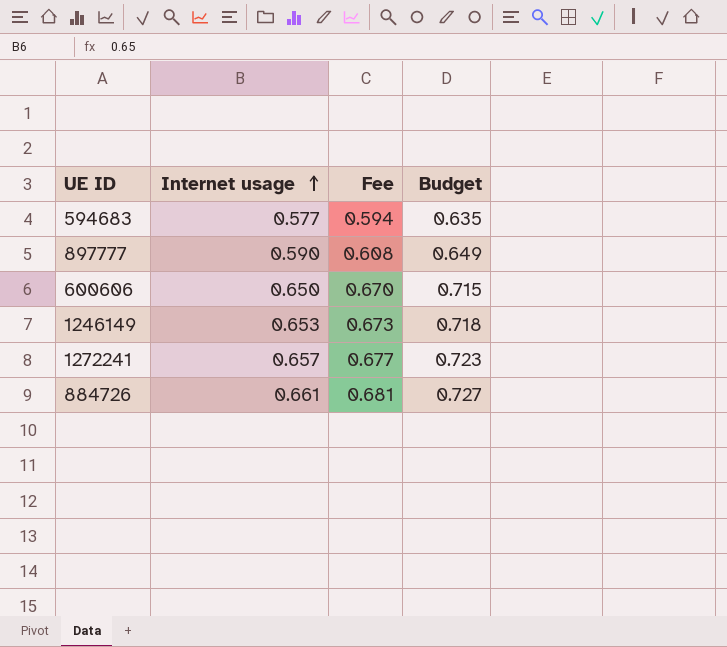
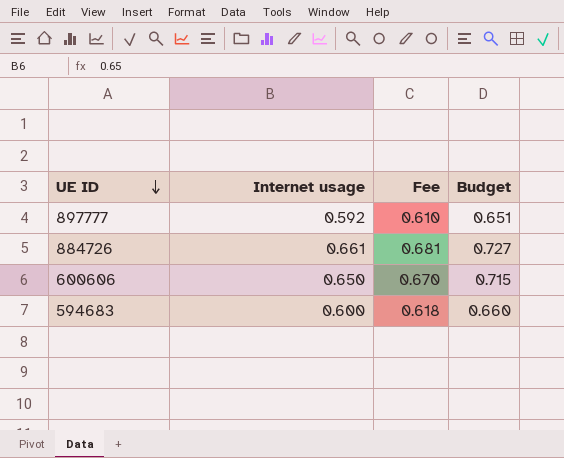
row order: Internet usage ascending -> UE ID descending
row 1246149: 0.653 | 0.673 | 0.718 -> none
row 1272241: 0.657 | 0.677 | 0.723 -> none
897777 | Internet usage: 0.590 -> 0.592
897777 | Fee: 0.608 -> 0.610
897777 | Budget: 0.649 -> 0.651
594683 | Internet usage: 0.577 -> 0.600
594683 | Fee: 0.594 -> 0.618
594683 | Budget: 0.635 -> 0.660

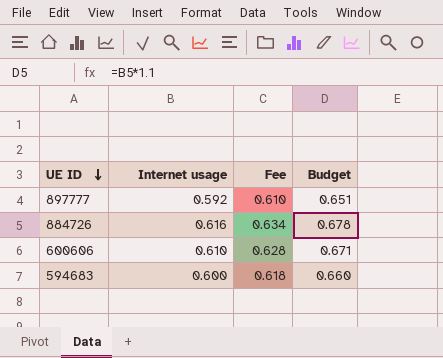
884726 | Internet usage: 0.661 -> 0.616
884726 | Fee: 0.681 -> 0.634
884726 | Budget: 0.727 -> 0.678
600606 | Internet usage: 0.650 -> 0.610
600606 | Fee: 0.670 -> 0.628
600606 | Budget: 0.715 -> 0.671

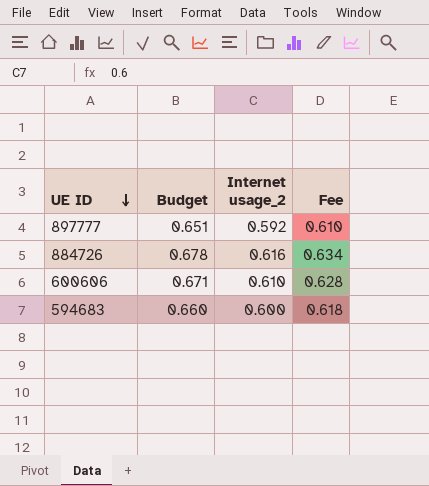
column Budget | position: 4 -> 2
column name: Internet usage -> Internet usage_2

